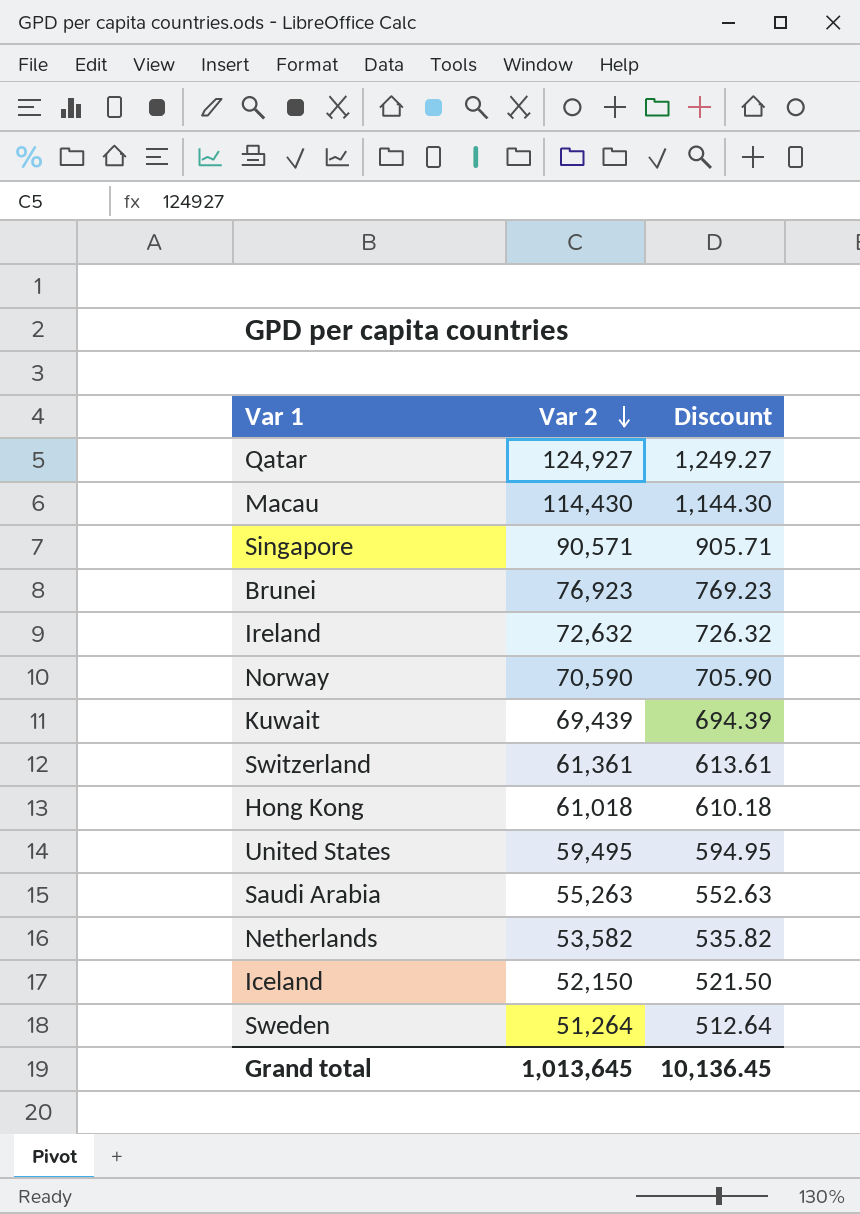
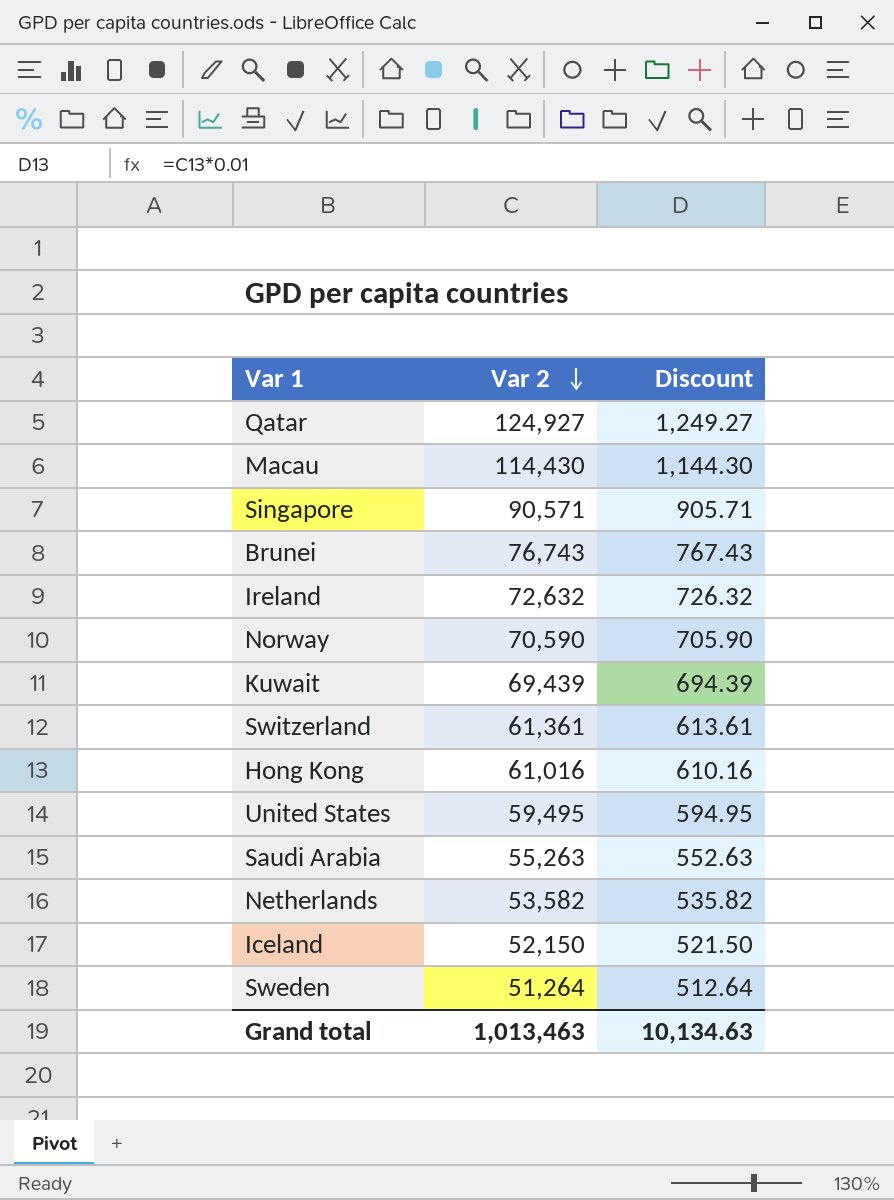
Brunei | Var 2: 76,923 -> 76,743
Brunei | Discount: 769.23 -> 767.43
Hong Kong | Var 2: 61,018 -> 61,016
Hong Kong | Discount: 610.18 -> 610.16
Grand total | Var 2: 1,013,645 -> 1,013,463
Grand total | Discount: 10,136.45 -> 10,134.63

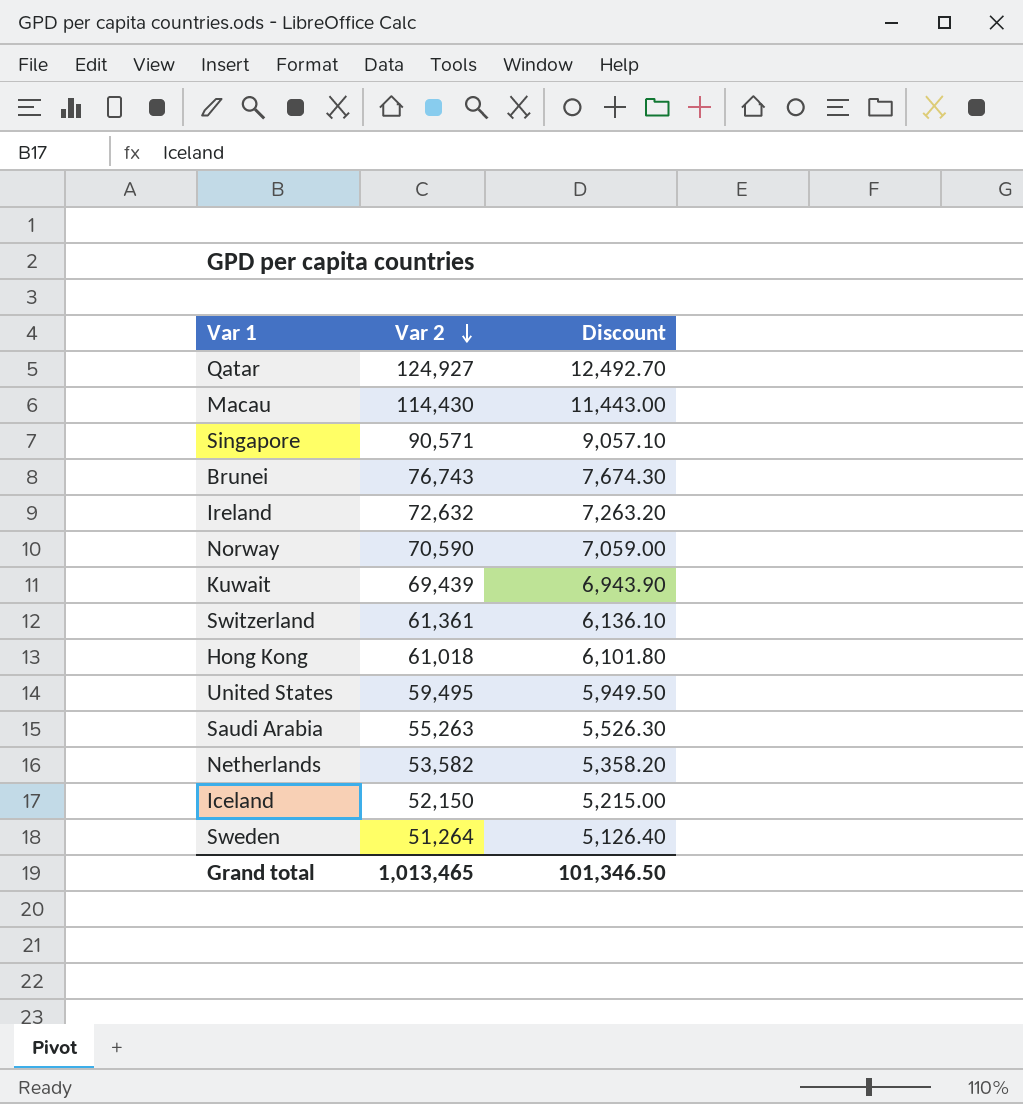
column Discount | formula: [Var 2] * 0.01 -> [Var 2] * 0.1
Hong Kong | Var 2: 61,016 -> 61,018
Grand total | Var 2: 1,013,463 -> 1,013,465
Grand total | Discount: 10,134.63 -> 101,346.50

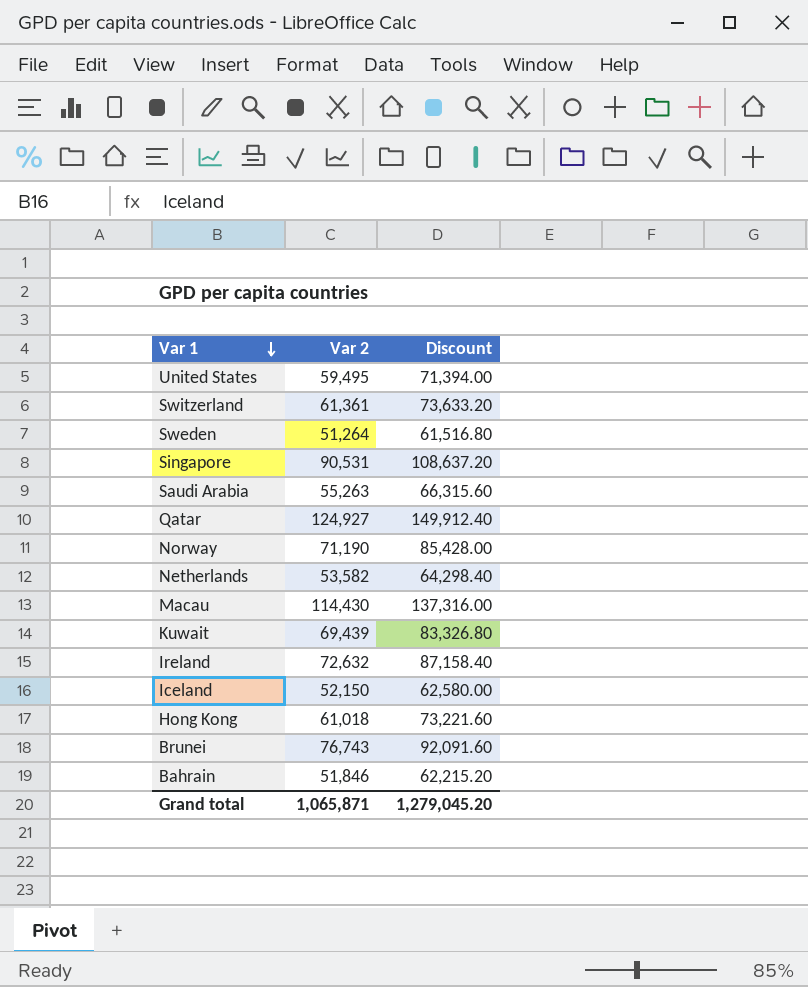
row order: Var 2 descending -> Var 1 descending
column Discount | formula: [Var 2] * 0.1 -> [Var 2] * 1.2
Singapore | Var 2: 90,571 -> 90,531
Norway | Var 2: 70,590 -> 71,190
row Bahrain: none -> 51,846 | 62,215.20
Grand total | Var 2: 1,013,465 -> 1,065,871
Grand total | Discount: 101,346.50 -> 1,279,045.20

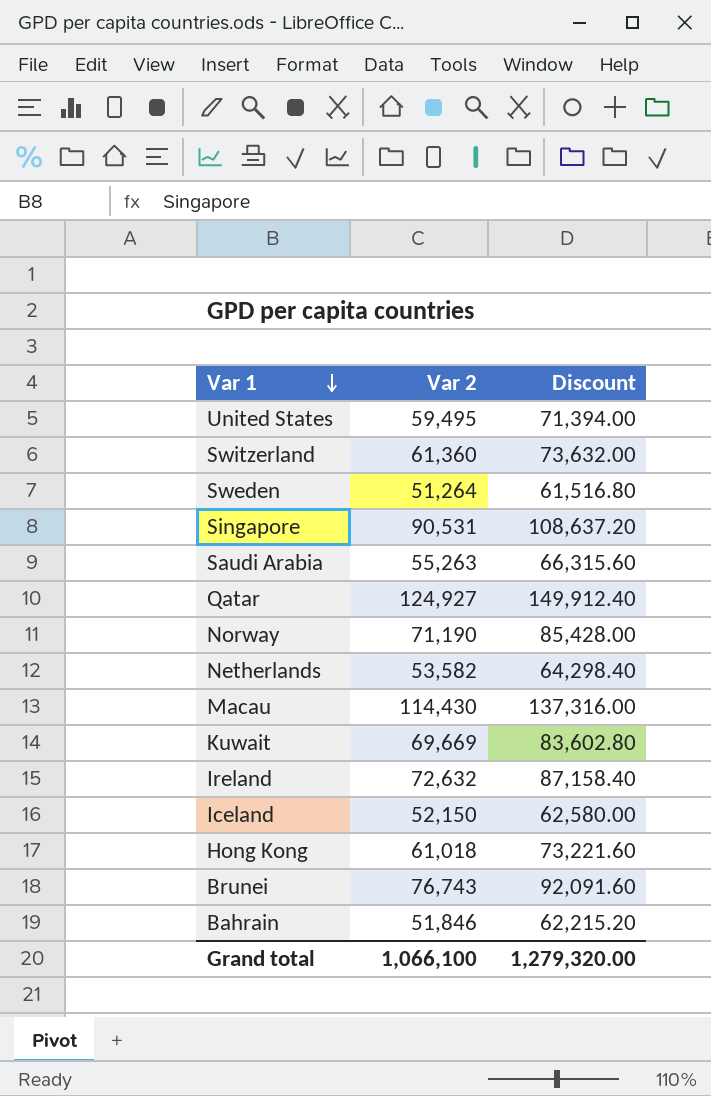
Switzerland | Var 2: 61,361 -> 61,360
Switzerland | Discount: 73,633.20 -> 73,632.00
Kuwait | Var 2: 69,439 -> 69,669
Kuwait | Discount: 83,326.80 -> 83,602.80
Grand total | Var 2: 1,065,871 -> 1,066,100
Grand total | Discount: 1,279,045.20 -> 1,279,320.00

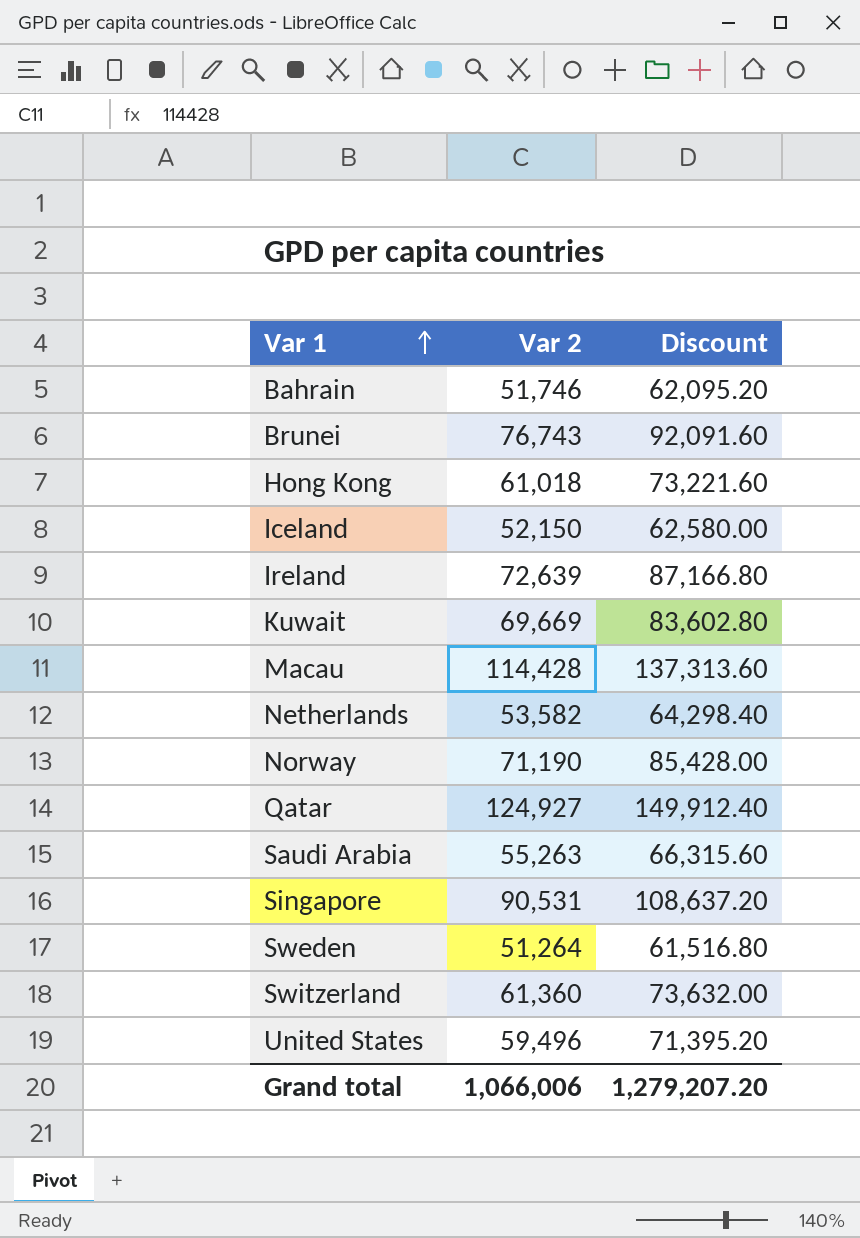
row order: Var 1 descending -> Var 1 ascending
Bahrain | Var 2: 51,846 -> 51,746
Bahrain | Discount: 62,215.20 -> 62,095.20
Ireland | Var 2: 72,632 -> 72,639
Ireland | Discount: 87,158.40 -> 87,166.80
Macau | Var 2: 114,430 -> 114,428
Macau | Discount: 137,316.00 -> 137,313.60
United States | Var 2: 59,495 -> 59,496
United States | Discount: 71,394.00 -> 71,395.20
Grand total | Var 2: 1,066,100 -> 1,066,006
Grand total | Discount: 1,279,320.00 -> 1,279,207.20

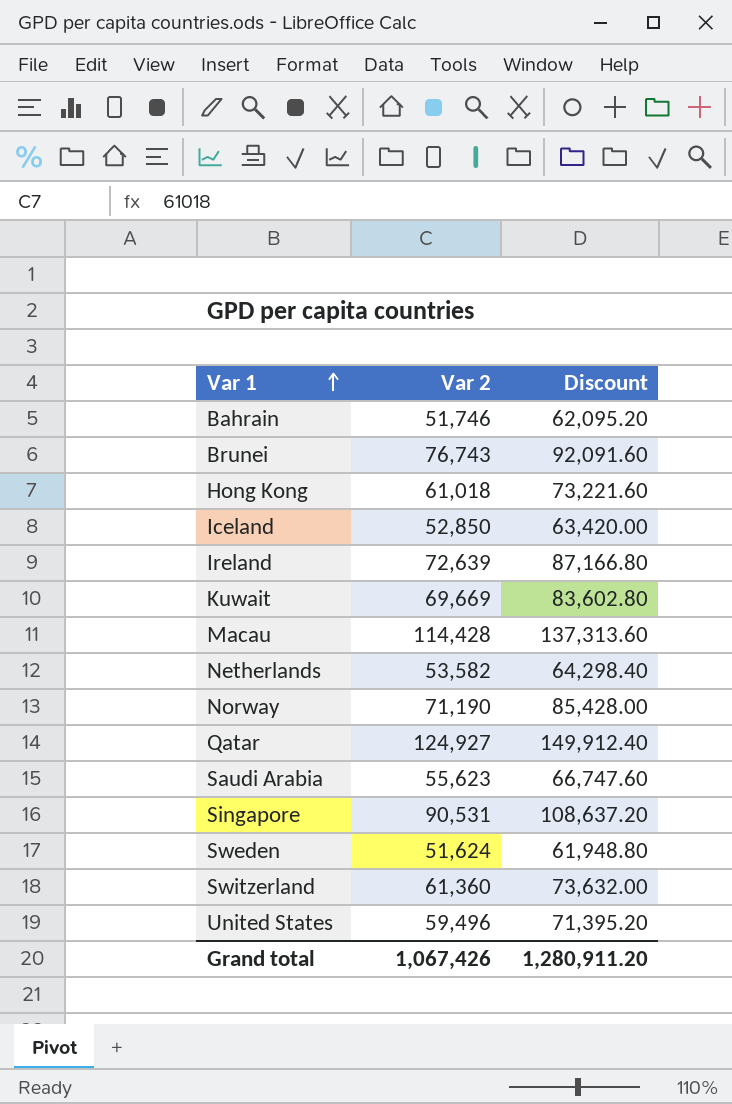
Iceland | Var 2: 52,150 -> 52,850
Iceland | Discount: 62,580.00 -> 63,420.00
Saudi Arabia | Var 2: 55,263 -> 55,623
Saudi Arabia | Discount: 66,315.60 -> 66,747.60
Sweden | Var 2: 51,264 -> 51,624
Sweden | Discount: 61,516.80 -> 61,948.80
Grand total | Var 2: 1,066,006 -> 1,067,426
Grand total | Discount: 1,279,207.20 -> 1,280,911.20

